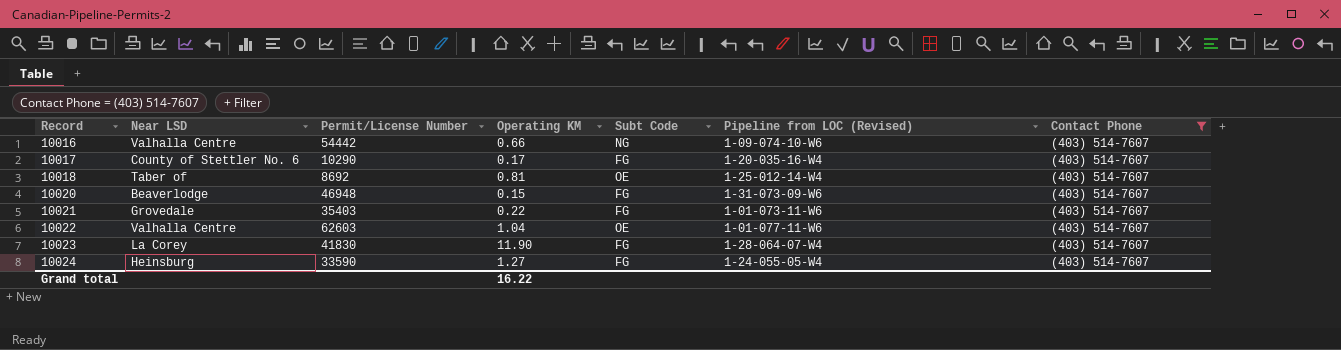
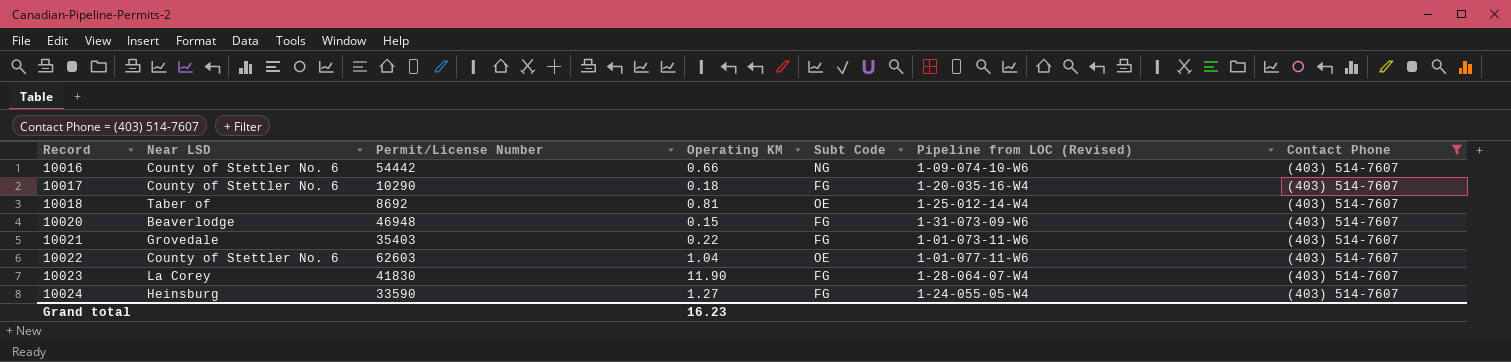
10016 | Near LSD: Valhalla Centre -> County of Stettler No. 6
10017 | Operating KM: 0.17 -> 0.18
10022 | Near LSD: Valhalla Centre -> County of Stettler No. 6
Grand total | Operating KM: 16.22 -> 16.23

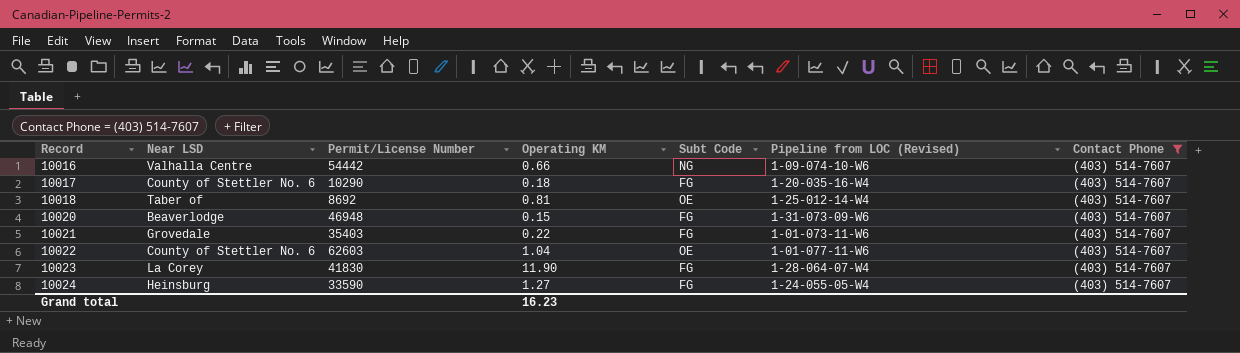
10016 | Near LSD: County of Stettler No. 6 -> Valhalla Centre

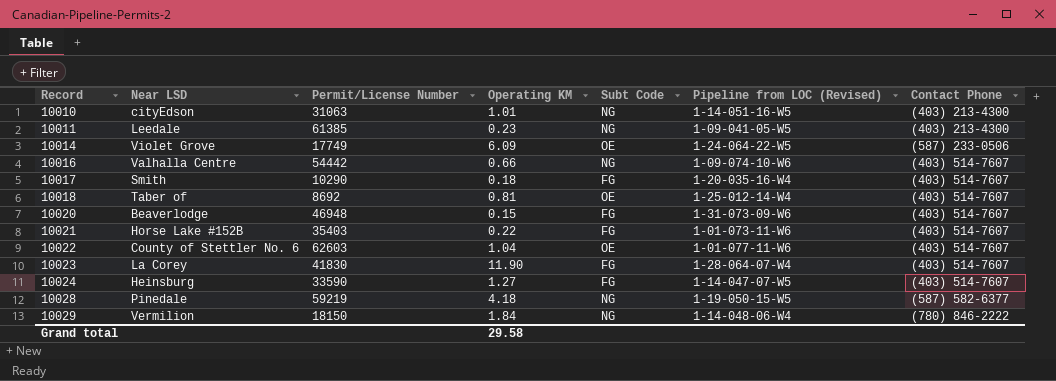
filter: Contact Phone = (403) 514-7607 -> none
10017 | Near LSD: County of Stettler No. 6 -> Smith
10021 | Near LSD: Grovedale -> Horse Lake #152B
10024 | Pipeline from LOC (Revised): 1-24-055-05-W4 -> 1-14-047-07-W5
Grand total | Operating KM: 16.23 -> 29.58

